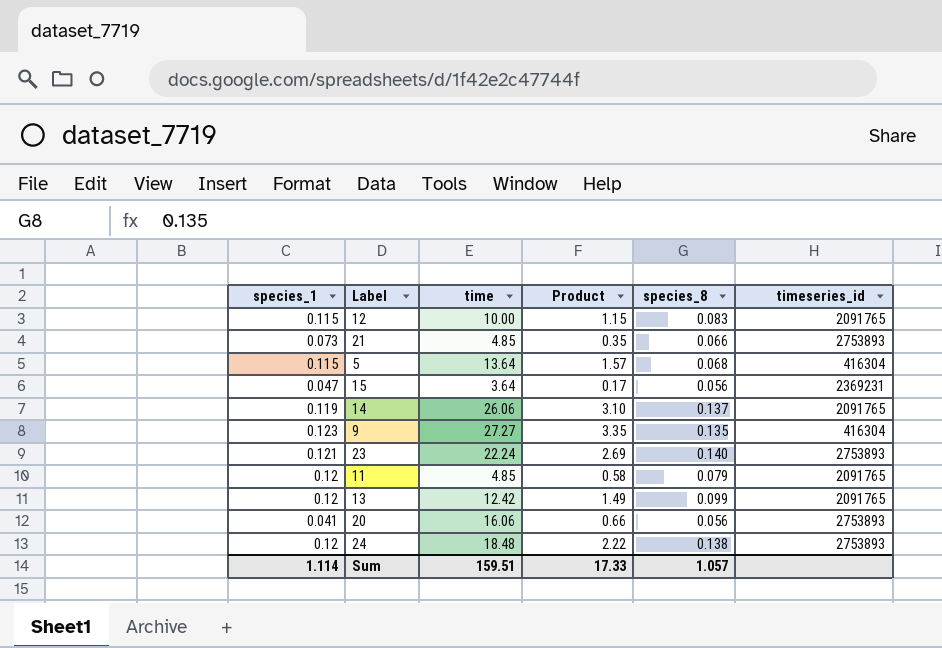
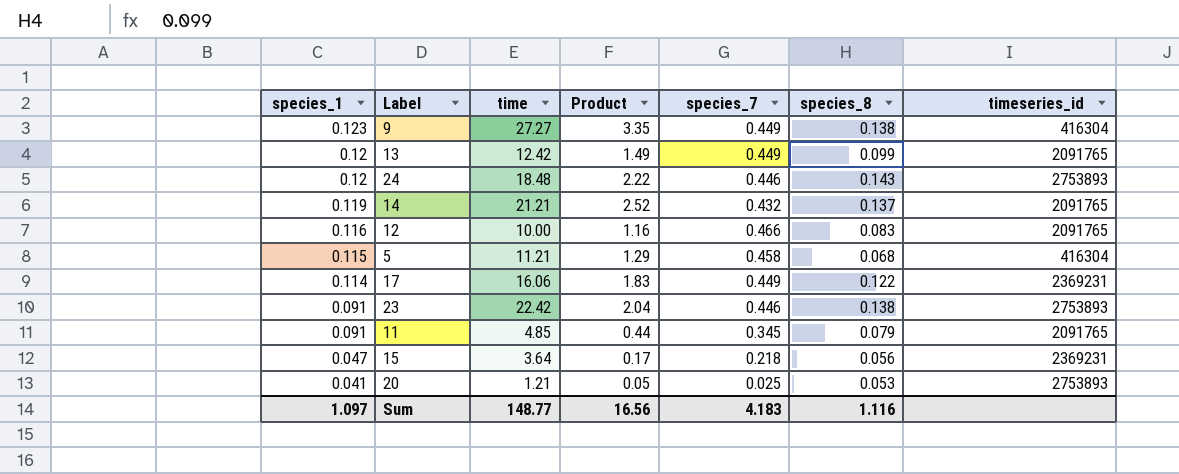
row order: none -> species_1 descending
column species_7 | position: none -> 5
row 21: 0.073 | 4.85 | 0.35 | 0.066 | 2753893 -> none
9 | species_8: 0.135 -> 0.138
24 | species_8: 0.138 -> 0.143
14 | time: 26.06 -> 21.21
14 | Product: 3.10 -> 2.52
12 | species_1: 0.115 -> 0.116
12 | Product: 1.15 -> 1.16
5 | time: 13.64 -> 11.21
5 | Product: 1.57 -> 1.29
row 17: none -> 0.114 | 16.06 | 1.83 | 0.449 | 0.122 | 2369231
23 | species_1: 0.121 -> 0.091
23 | time: 22.24 -> 22.42
23 | Product: 2.69 -> 2.04
23 | species_8: 0.140 -> 0.138
11 | species_1: 0.12 -> 0.091
11 | Product: 0.58 -> 0.44
20 | time: 16.06 -> 1.21
20 | Product: 0.66 -> 0.05
20 | species_8: 0.056 -> 0.053
Sum | species_1: 1.114 -> 1.097
Sum | time: 159.51 -> 148.77
Sum | Product: 17.33 -> 16.56
Sum | species_8: 1.057 -> 1.116

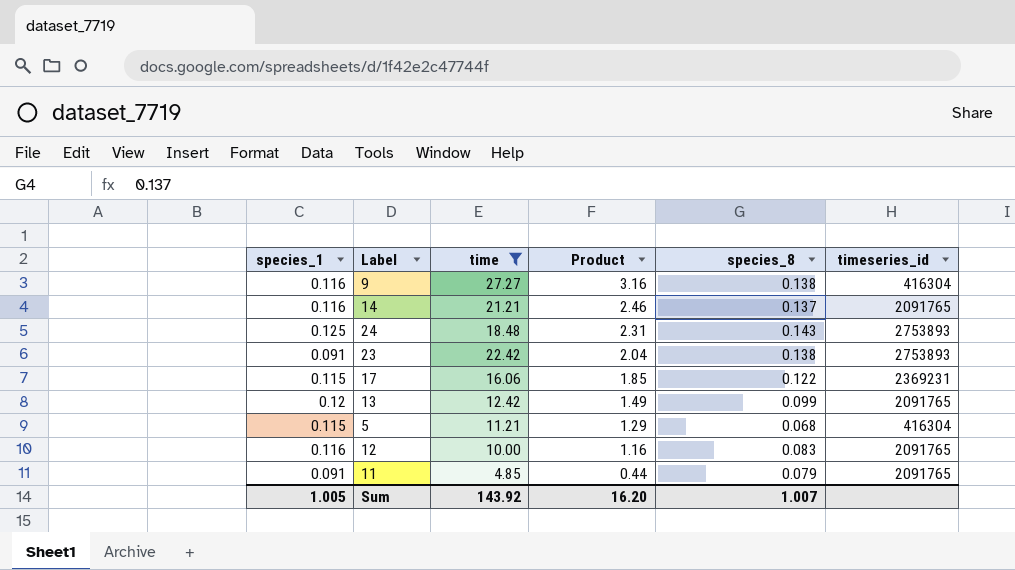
filter: none -> time >= 4.85
row order: species_1 descending -> Product descending
column species_7 | position: 5 -> none
9 | species_1: 0.123 -> 0.116
9 | Product: 3.35 -> 3.16
14 | species_1: 0.119 -> 0.116
14 | Product: 2.52 -> 2.46
24 | species_1: 0.12 -> 0.125
24 | Product: 2.22 -> 2.31
17 | species_1: 0.114 -> 0.115
17 | Product: 1.83 -> 1.85
Sum | species_1: 1.097 -> 1.005
Sum | time: 148.77 -> 143.92
Sum | Product: 16.56 -> 16.20
Sum | species_8: 1.116 -> 1.007

